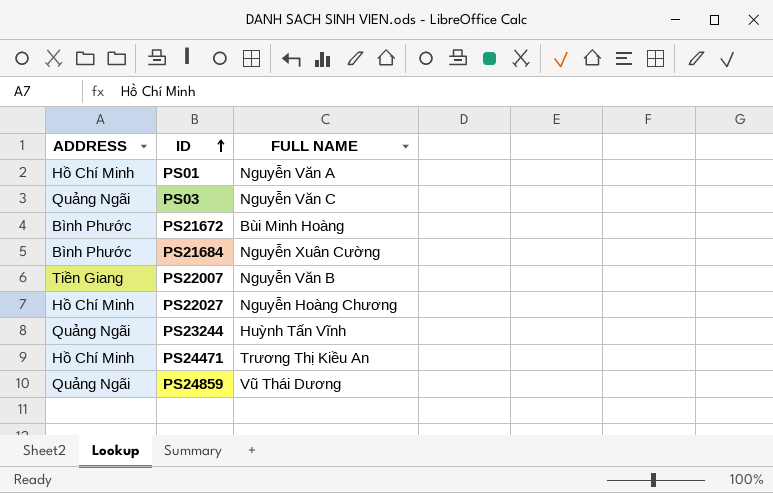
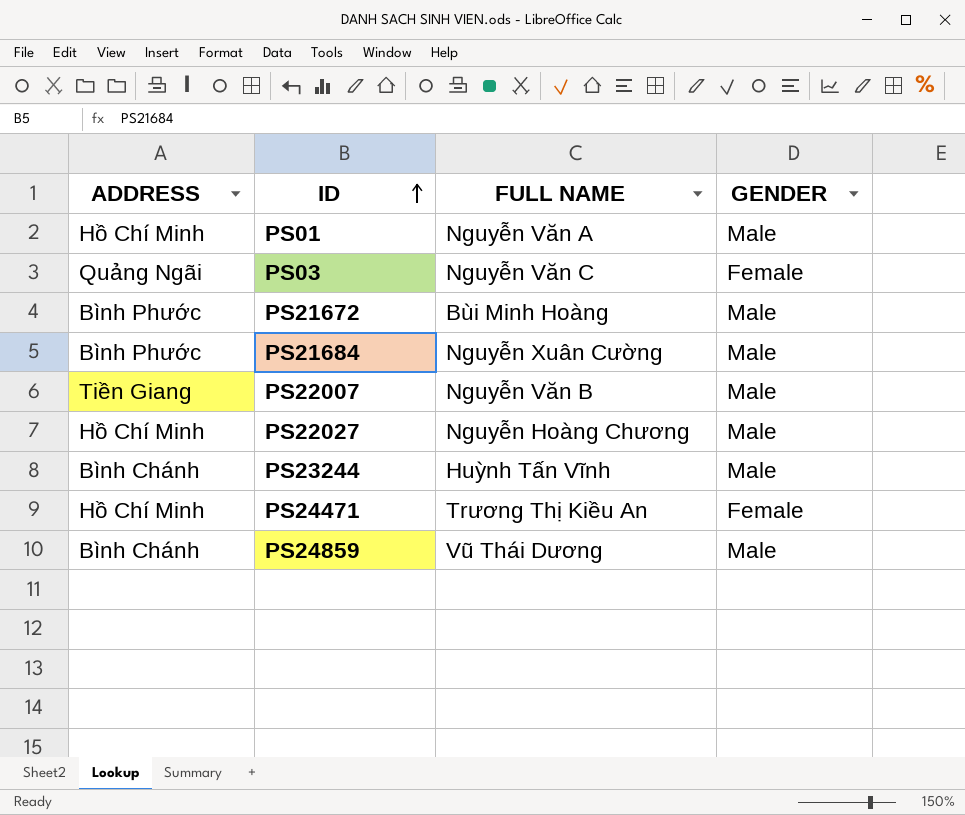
column GENDER | position: none -> 4
PS23244 | ADDRESS: Quảng Ngãi -> Bình Chánh
PS24859 | ADDRESS: Quảng Ngãi -> Bình Chánh

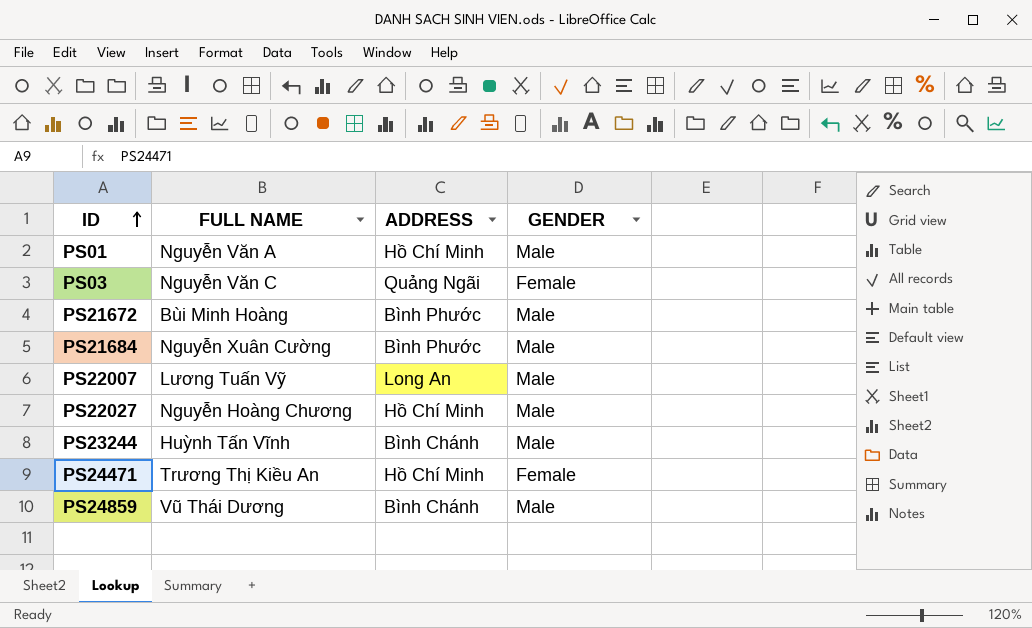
column ADDRESS | position: 1 -> 3
PS22007 | FULL NAME: Nguyễn Văn B -> Lương Tuấn Vỹ
PS22007 | ADDRESS: Tiền Giang -> Long An

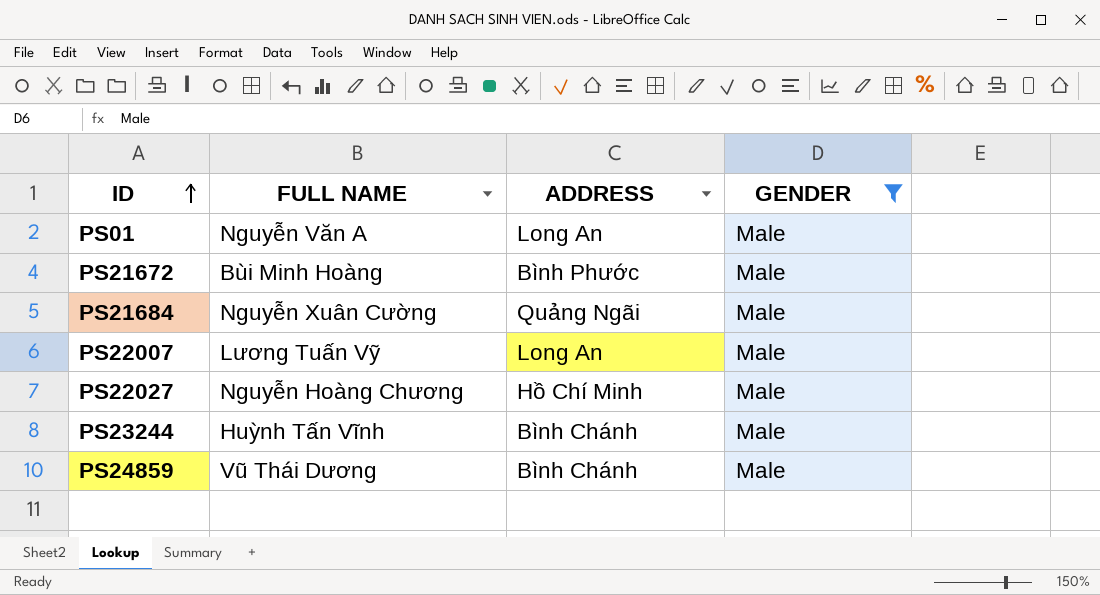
filter: none -> GENDER = Male
PS01 | ADDRESS: Hồ Chí Minh -> Long An
PS21684 | ADDRESS: Bình Phước -> Quảng Ngãi

